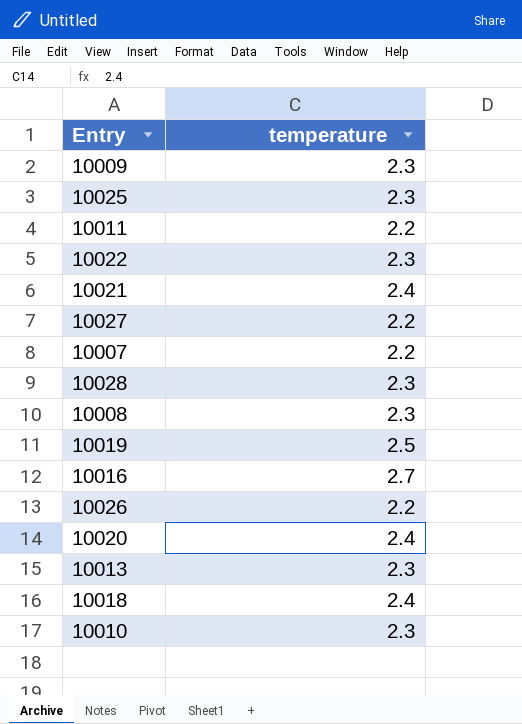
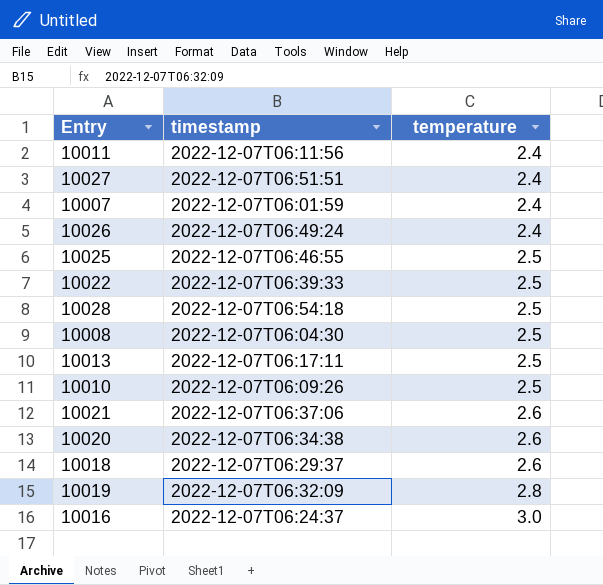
row order: none -> temperature ascending
column timestamp | position: none -> 2
row 10009: 2.3 -> none
10011 | temperature: 2.2 -> 2.4
10027 | temperature: 2.2 -> 2.4
10007 | temperature: 2.2 -> 2.4
10026 | temperature: 2.2 -> 2.4
10025 | temperature: 2.3 -> 2.5
10022 | temperature: 2.3 -> 2.5
10028 | temperature: 2.3 -> 2.5
10008 | temperature: 2.3 -> 2.5
10013 | temperature: 2.3 -> 2.5
10010 | temperature: 2.3 -> 2.5
10021 | temperature: 2.4 -> 2.6
10020 | temperature: 2.4 -> 2.6
10018 | temperature: 2.4 -> 2.6
10019 | temperature: 2.5 -> 2.8
10016 | temperature: 2.7 -> 3.0

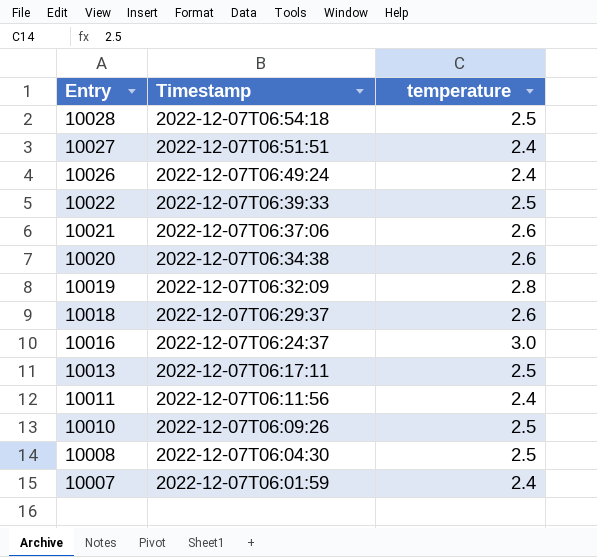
row order: temperature ascending -> Entry descending
column name: timestamp -> Timestamp
row 10025: 2022-12-07T06:46:55 | 2.5 -> none

